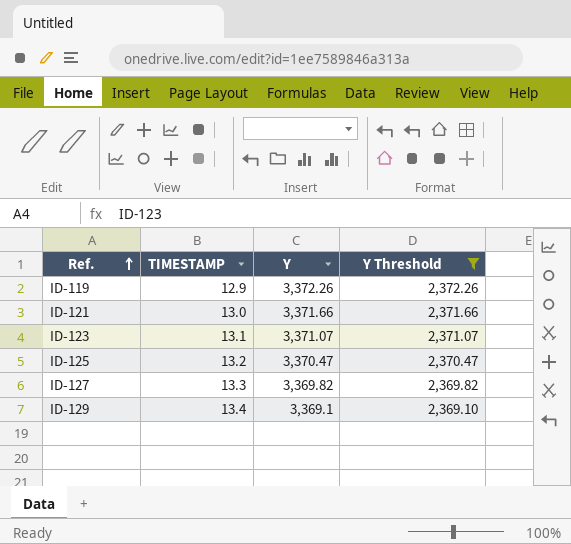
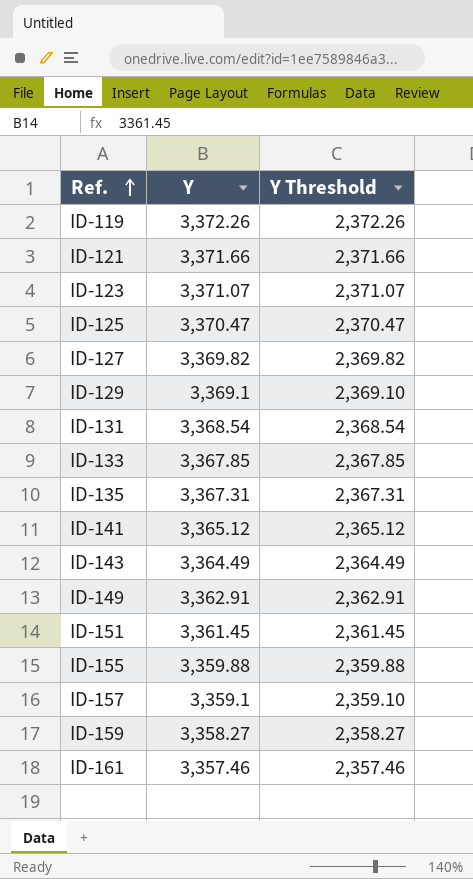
filter: Y Threshold >= 2,369.10 -> none
column TIMESTAMP | position: 2 -> none

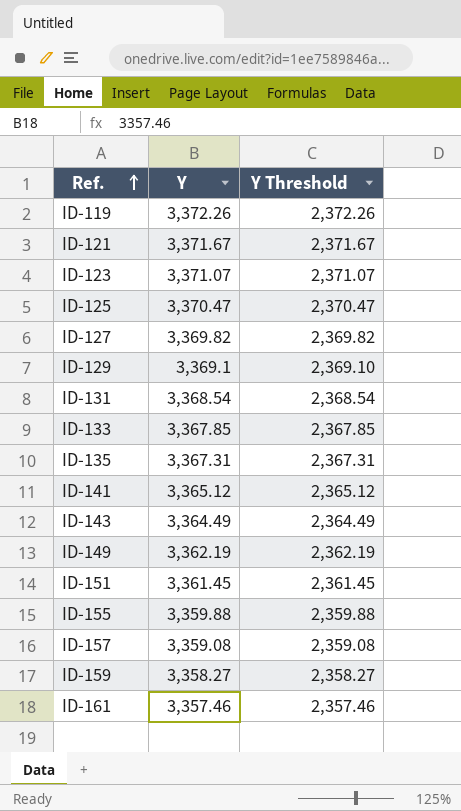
ID-121 | Y: 3,371.66 -> 3,371.67
ID-121 | Y Threshold: 2,371.66 -> 2,371.67
ID-149 | Y: 3,362.91 -> 3,362.19
ID-149 | Y Threshold: 2,362.91 -> 2,362.19
ID-157 | Y: 3,359.1 -> 3,359.08
ID-157 | Y Threshold: 2,359.10 -> 2,359.08

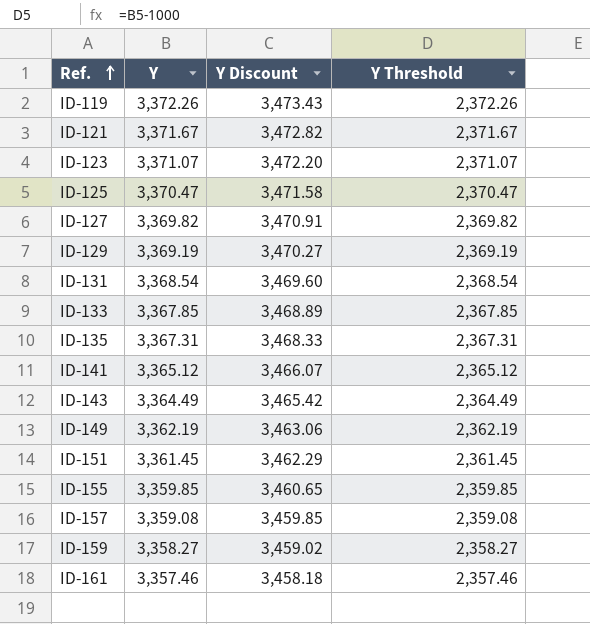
column Y Discount | formula: none -> [Y] * 1.03
ID-129 | Y: 3,369.1 -> 3,369.19
ID-129 | Y Threshold: 2,369.10 -> 2,369.19
ID-155 | Y: 3,359.88 -> 3,359.85
ID-155 | Y Threshold: 2,359.88 -> 2,359.85

